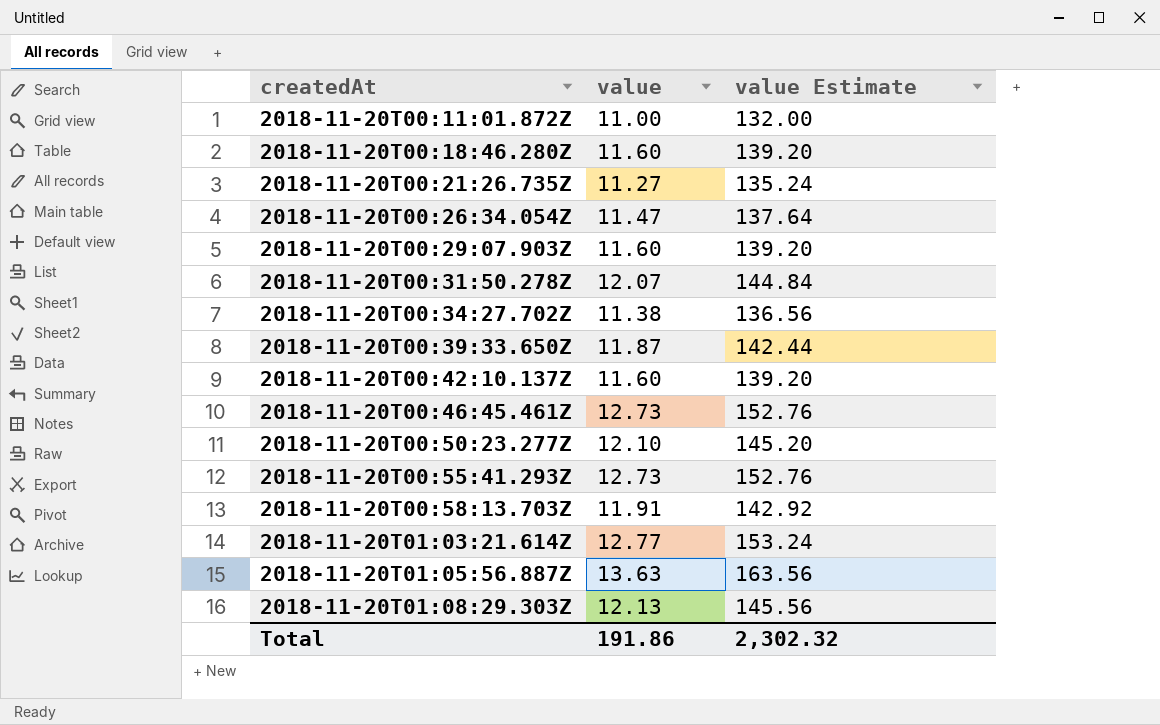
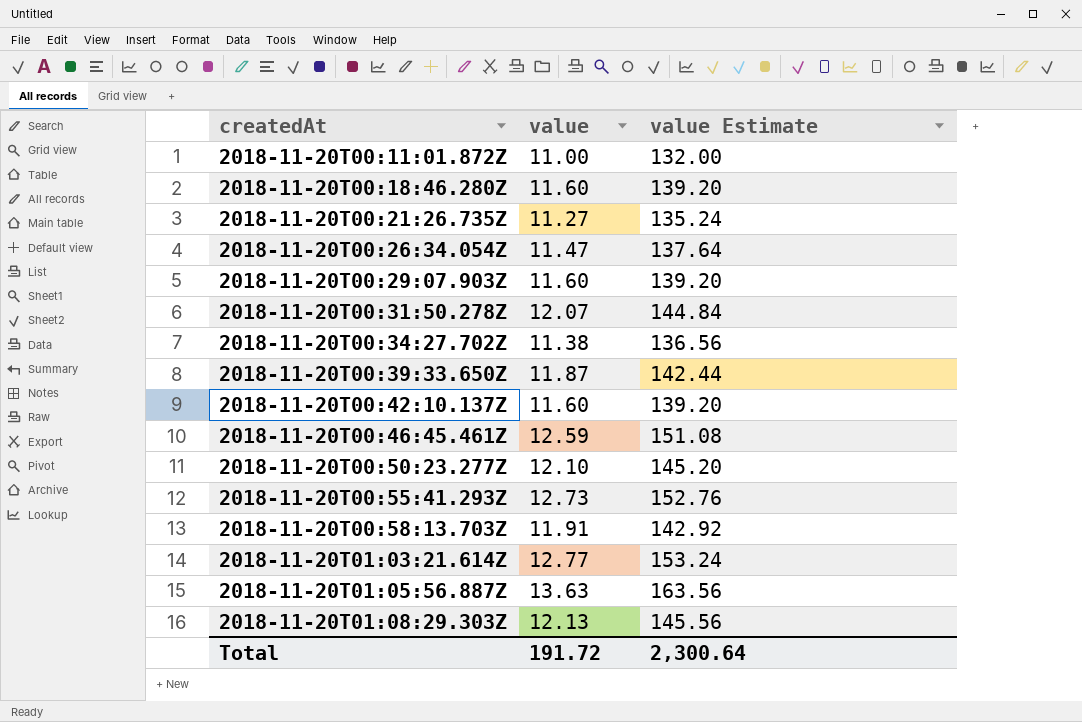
2018-11-20T00:46:45.461Z | value: 12.73 -> 12.59
2018-11-20T00:46:45.461Z | value Estimate: 152.76 -> 151.08
Total | value: 191.86 -> 191.72
Total | value Estimate: 2,302.32 -> 2,300.64

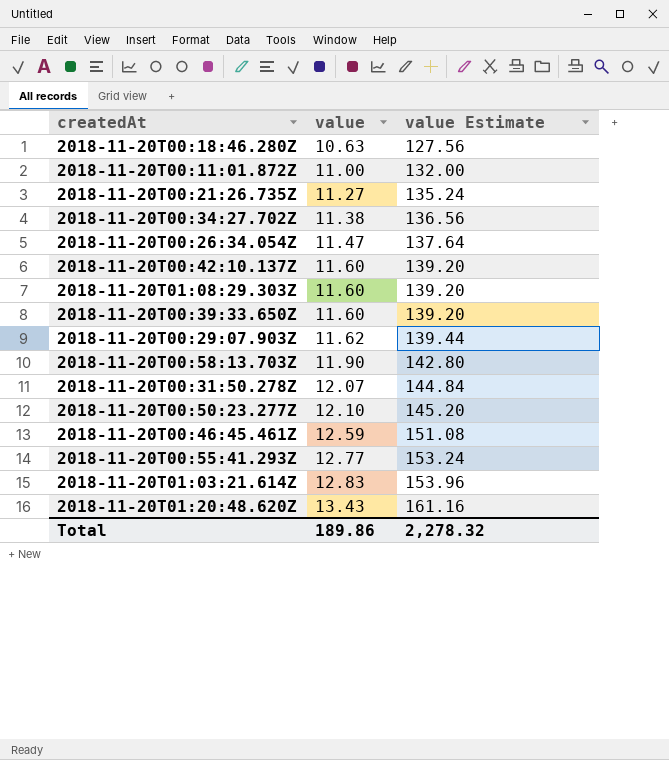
row order: createdAt ascending -> value ascending
row 2018-11-20T01:05:56.887Z: 13.63 | 163.56 -> none
2018-11-20T00:18:46.280Z | value: 11.60 -> 10.63
2018-11-20T00:18:46.280Z | value Estimate: 139.20 -> 127.56
2018-11-20T01:08:29.303Z | value: 12.13 -> 11.60
2018-11-20T01:08:29.303Z | value Estimate: 145.56 -> 139.20
2018-11-20T00:39:33.650Z | value: 11.87 -> 11.60
2018-11-20T00:39:33.650Z | value Estimate: 142.44 -> 139.20
2018-11-20T00:29:07.903Z | value: 11.60 -> 11.62
2018-11-20T00:29:07.903Z | value Estimate: 139.20 -> 139.44
2018-11-20T00:58:13.703Z | value: 11.91 -> 11.90
2018-11-20T00:58:13.703Z | value Estimate: 142.92 -> 142.80
2018-11-20T00:55:41.293Z | value: 12.73 -> 12.77
2018-11-20T00:55:41.293Z | value Estimate: 152.76 -> 153.24
2018-11-20T01:03:21.614Z | value: 12.77 -> 12.83
2018-11-20T01:03:21.614Z | value Estimate: 153.24 -> 153.96
row 2018-11-20T01:20:48.620Z: none -> 13.43 | 161.16
Total | value: 191.72 -> 189.86
Total | value Estimate: 2,300.64 -> 2,278.32

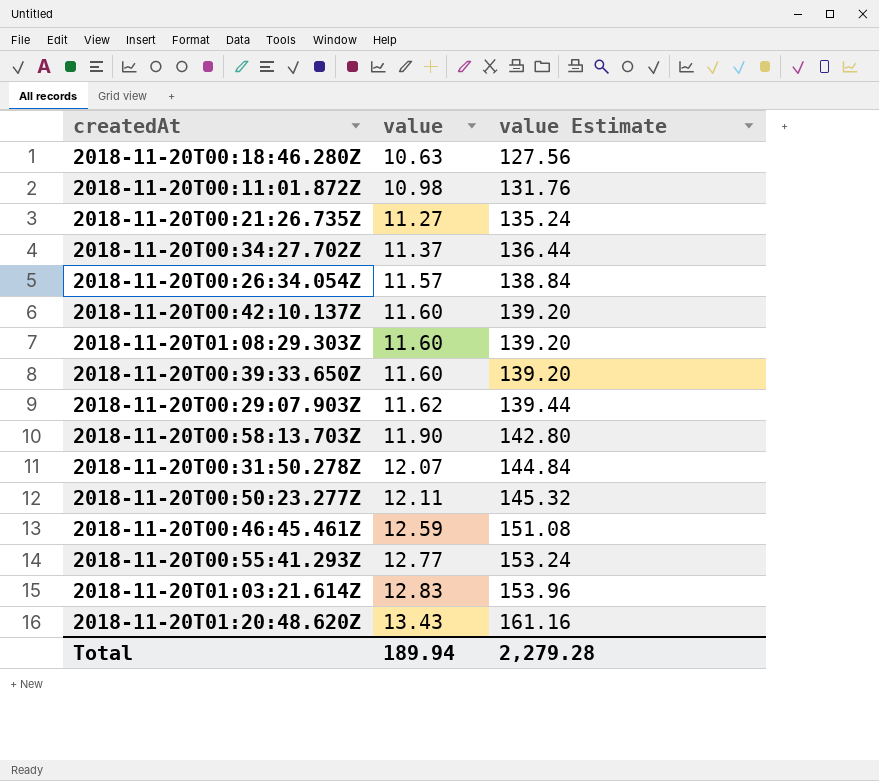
2018-11-20T00:11:01.872Z | value: 11.00 -> 10.98
2018-11-20T00:11:01.872Z | value Estimate: 132.00 -> 131.76
2018-11-20T00:34:27.702Z | value: 11.38 -> 11.37
2018-11-20T00:34:27.702Z | value Estimate: 136.56 -> 136.44
2018-11-20T00:26:34.054Z | value: 11.47 -> 11.57
2018-11-20T00:26:34.054Z | value Estimate: 137.64 -> 138.84
2018-11-20T00:50:23.277Z | value: 12.10 -> 12.11
2018-11-20T00:50:23.277Z | value Estimate: 145.20 -> 145.32
Total | value: 189.86 -> 189.94
Total | value Estimate: 2,278.32 -> 2,279.28

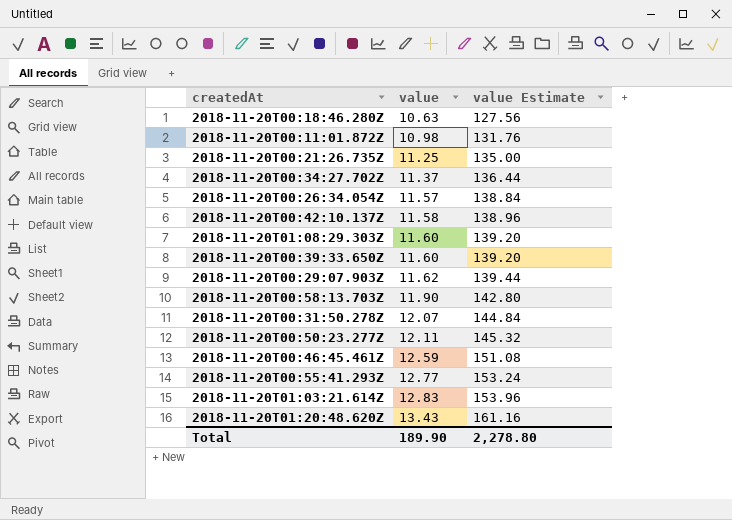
2018-11-20T00:21:26.735Z | value: 11.27 -> 11.25
2018-11-20T00:21:26.735Z | value Estimate: 135.24 -> 135.00
2018-11-20T00:42:10.137Z | value: 11.60 -> 11.58
2018-11-20T00:42:10.137Z | value Estimate: 139.20 -> 138.96
Total | value: 189.94 -> 189.90
Total | value Estimate: 2,279.28 -> 2,278.80

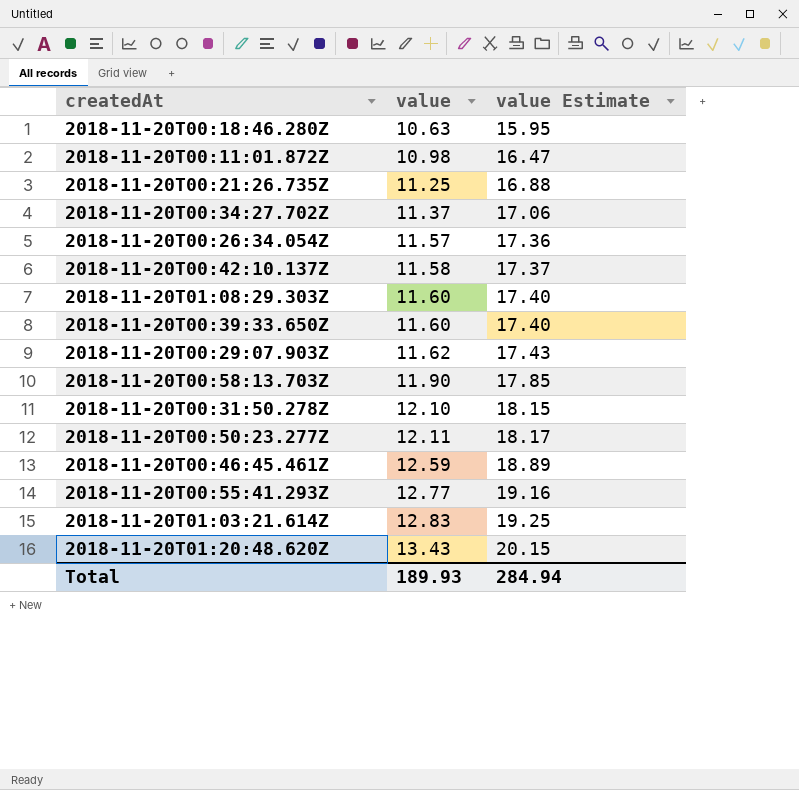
column value Estimate | formula: [value] * 12 -> [value] * 1.5
2018-11-20T00:31:50.278Z | value: 12.07 -> 12.10
Total | value: 189.90 -> 189.93
Total | value Estimate: 2,278.80 -> 284.94

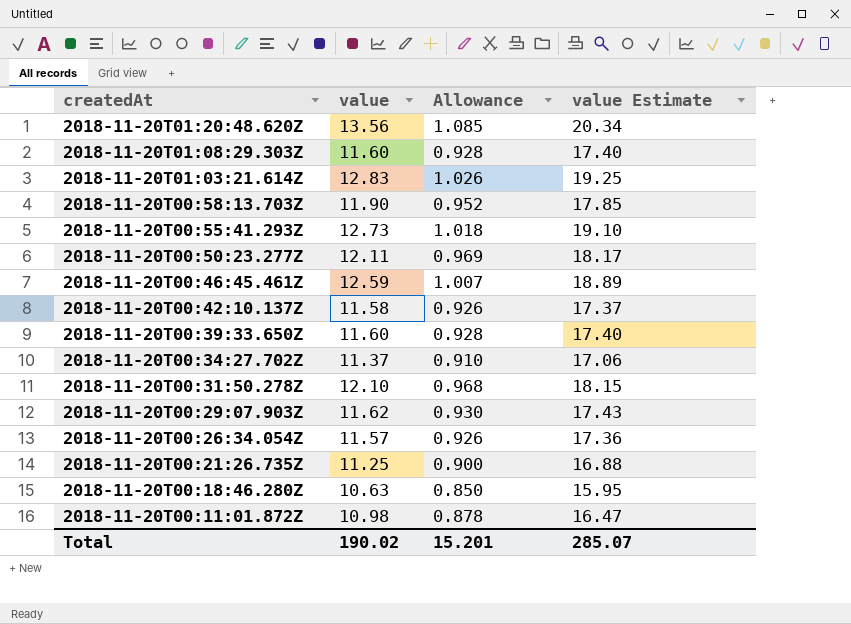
row order: value ascending -> createdAt descending
column Allowance | formula: none -> [value] * 0.08
2018-11-20T01:20:48.620Z | value: 13.43 -> 13.56
2018-11-20T01:20:48.620Z | value Estimate: 20.15 -> 20.34
2018-11-20T00:55:41.293Z | value: 12.77 -> 12.73
2018-11-20T00:55:41.293Z | value Estimate: 19.16 -> 19.10
Total | value: 189.93 -> 190.02
Total | value Estimate: 284.94 -> 285.07

